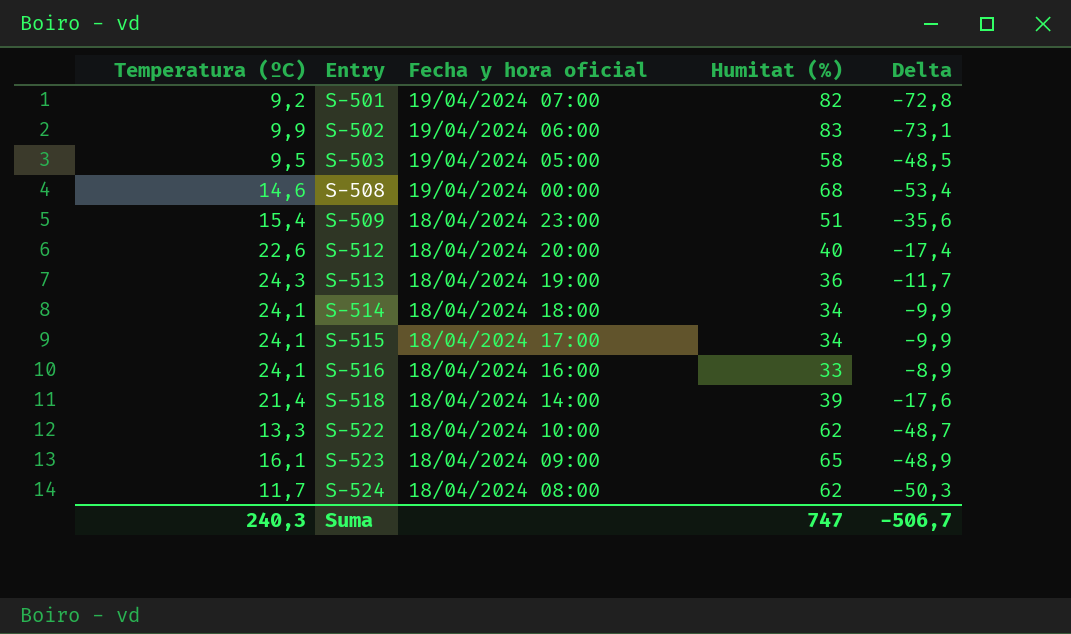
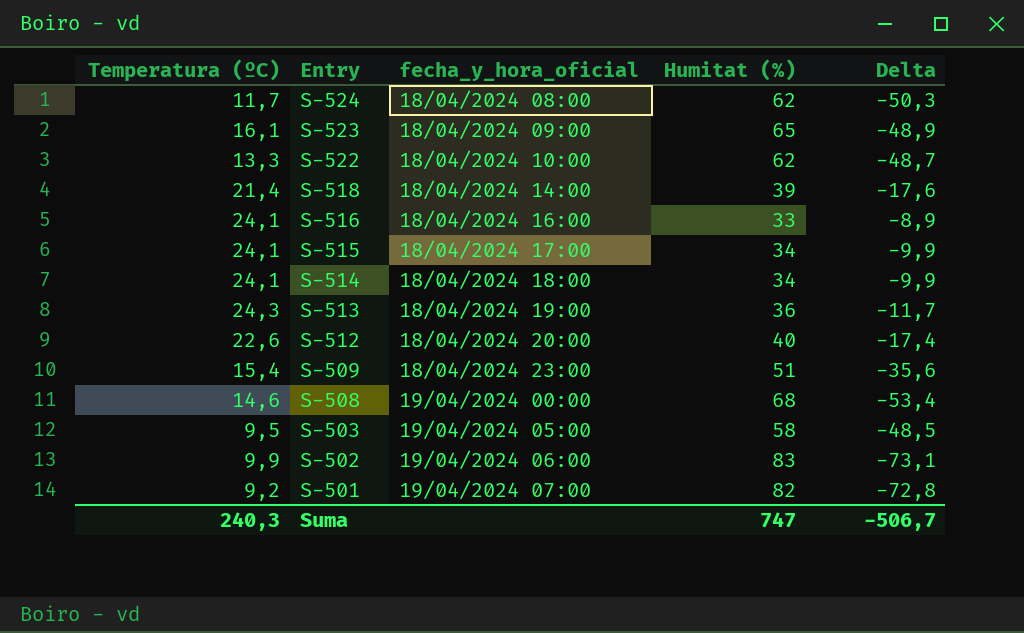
row order: Entry ascending -> Entry descending
column name: Fecha y hora oficial -> fecha_y_hora_oficial

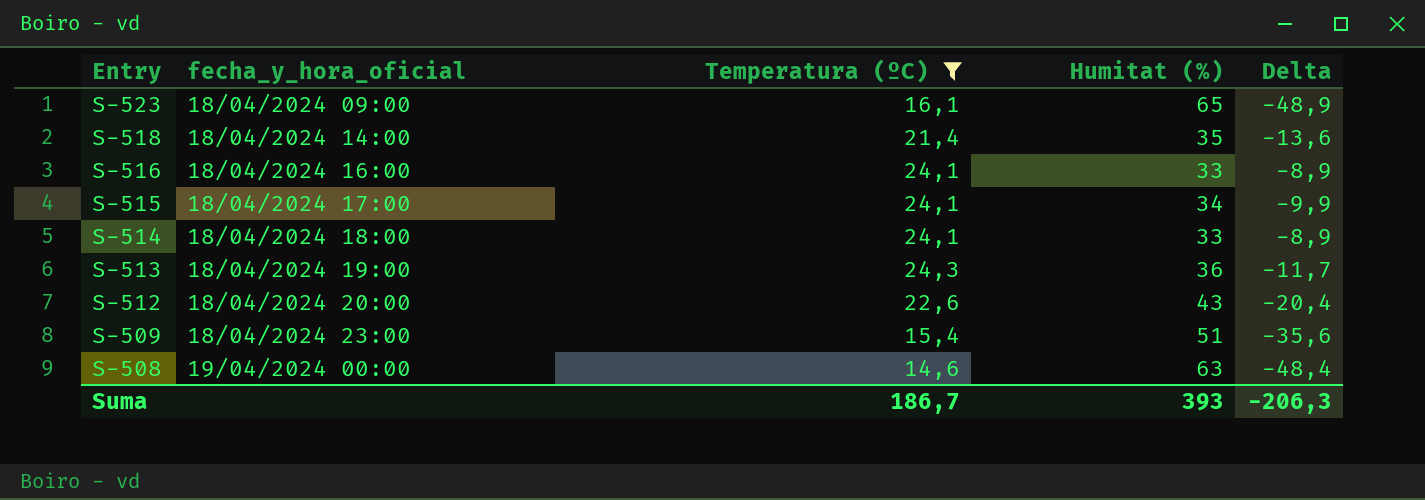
filter: none -> Temperatura (ºC) >= 14,6
column Temperatura (ºC) | position: 1 -> 3
S-518 | Humitat (%): 39 -> 35
S-518 | Delta: -17,6 -> -13,6
S-514 | Humitat (%): 34 -> 33
S-514 | Delta: -9,9 -> -8,9
S-512 | Humitat (%): 40 -> 43
S-512 | Delta: -17,4 -> -20,4
S-508 | Humitat (%): 68 -> 63
S-508 | Delta: -53,4 -> -48,4
Suma | Temperatura (ºC): 240,3 -> 186,7
Suma | Humitat (%): 747 -> 393
Suma | Delta: -506,7 -> -206,3

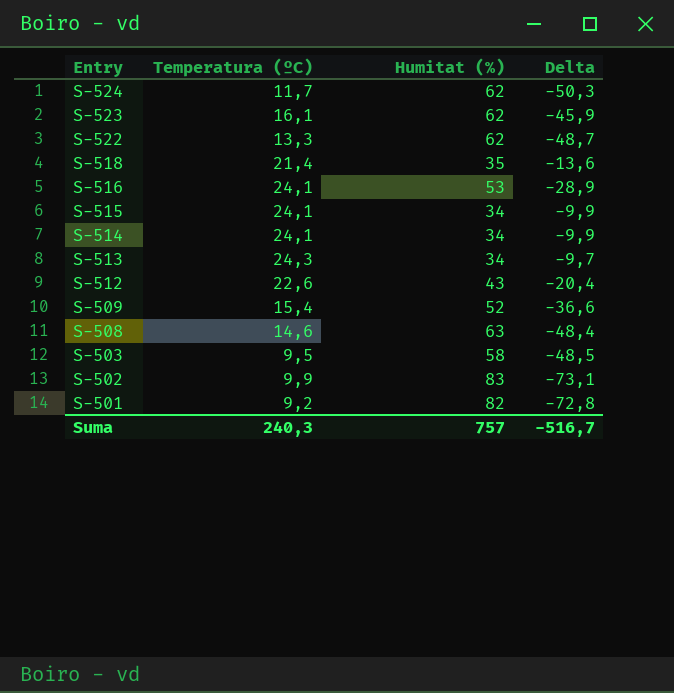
filter: Temperatura (ºC) >= 14,6 -> none
column fecha_y_hora_oficial | position: 2 -> none
S-523 | Humitat (%): 65 -> 62
S-523 | Delta: -48,9 -> -45,9
S-516 | Humitat (%): 33 -> 53
S-516 | Delta: -8,9 -> -28,9
S-514 | Humitat (%): 33 -> 34
S-514 | Delta: -8,9 -> -9,9
S-513 | Humitat (%): 36 -> 34
S-513 | Delta: -11,7 -> -9,7
S-509 | Humitat (%): 51 -> 52
S-509 | Delta: -35,6 -> -36,6
Suma | Temperatura (ºC): 186,7 -> 240,3
Suma | Humitat (%): 393 -> 757
Suma | Delta: -206,3 -> -516,7

